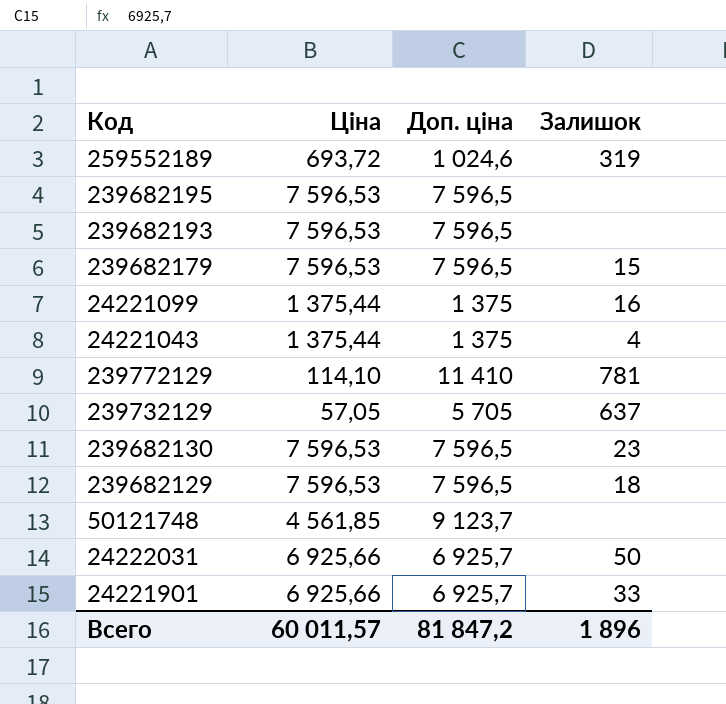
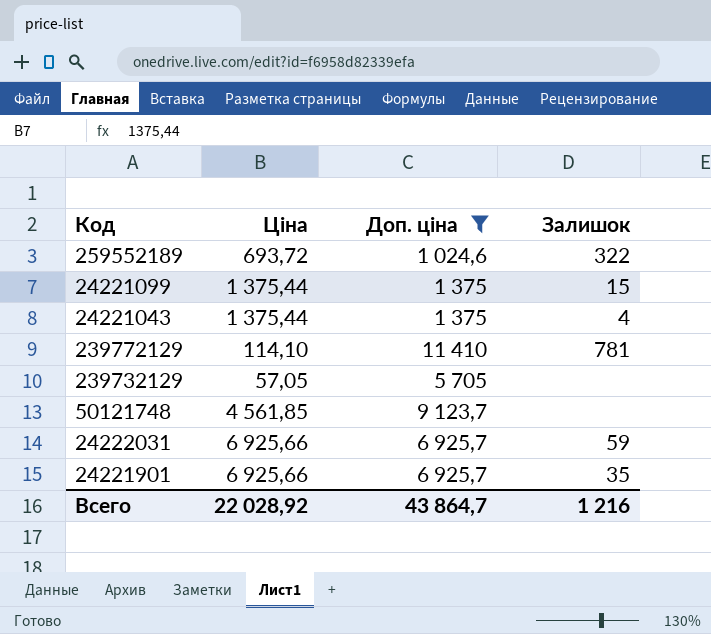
filter: none -> Доп. ціна != 7 596,5
259552189 | Залишок: 319 -> 322
24221099 | Залишок: 16 -> 15
239732129 | Залишок: 637 -> none
24222031 | Залишок: 50 -> 59
24221901 | Залишок: 33 -> 35
Всего | Ціна: 60 011,57 -> 22 028,92
Всего | Доп. ціна: 81 847,2 -> 43 864,7
Всего | Залишок: 1 896 -> 1 216

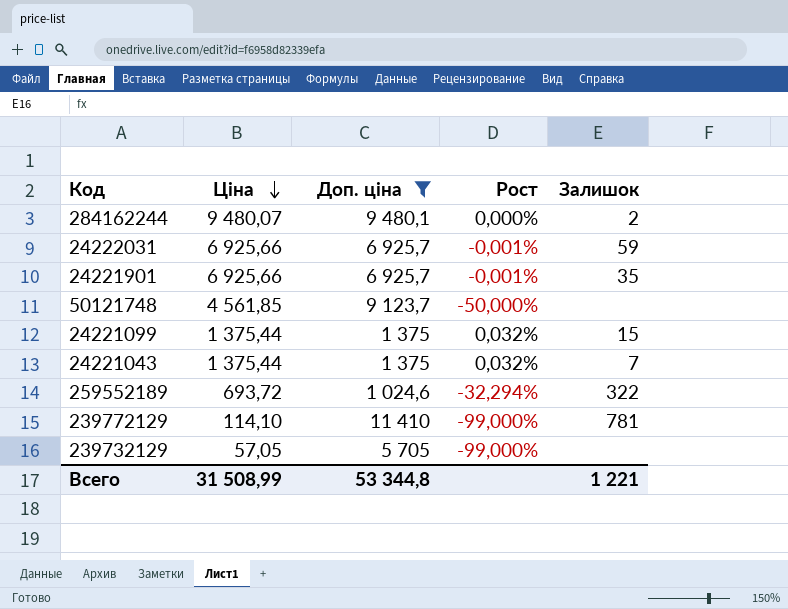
row order: none -> Ціна descending
column Рост | formula: none -> ([Ціна] - [Доп. ціна]) / [Доп. ціна]
row 284162244: none -> 9 480,07 | 9 480,1 | 0,000% | 2
24221043 | Залишок: 4 -> 7
Всего | Ціна: 22 028,92 -> 31 508,99
Всего | Доп. ціна: 43 864,7 -> 53 344,8
Всего | Залишок: 1 216 -> 1 221

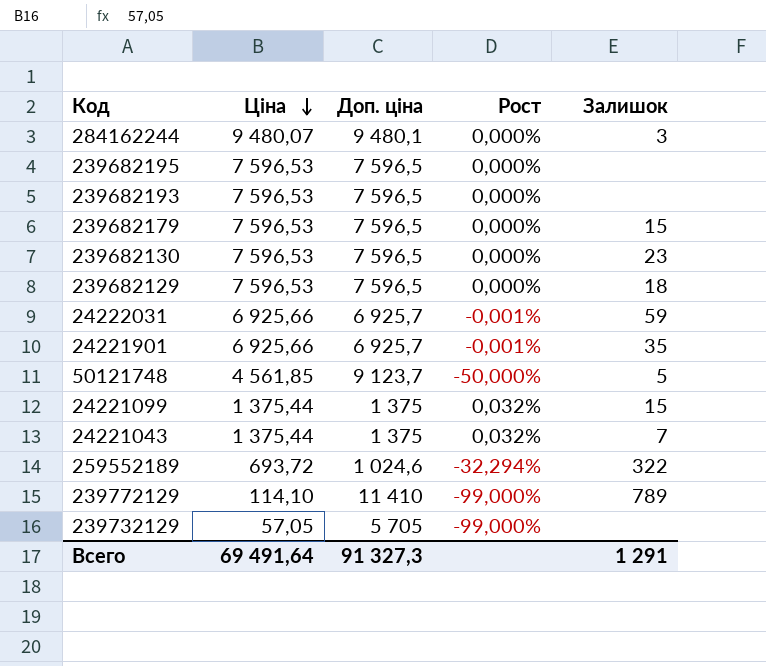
filter: Доп. ціна != 7 596,5 -> none
284162244 | Залишок: 2 -> 3
50121748 | Залишок: none -> 5
239772129 | Залишок: 781 -> 789
Всего | Ціна: 31 508,99 -> 69 491,64
Всего | Доп. ціна: 53 344,8 -> 91 327,3
Всего | Залишок: 1 221 -> 1 291

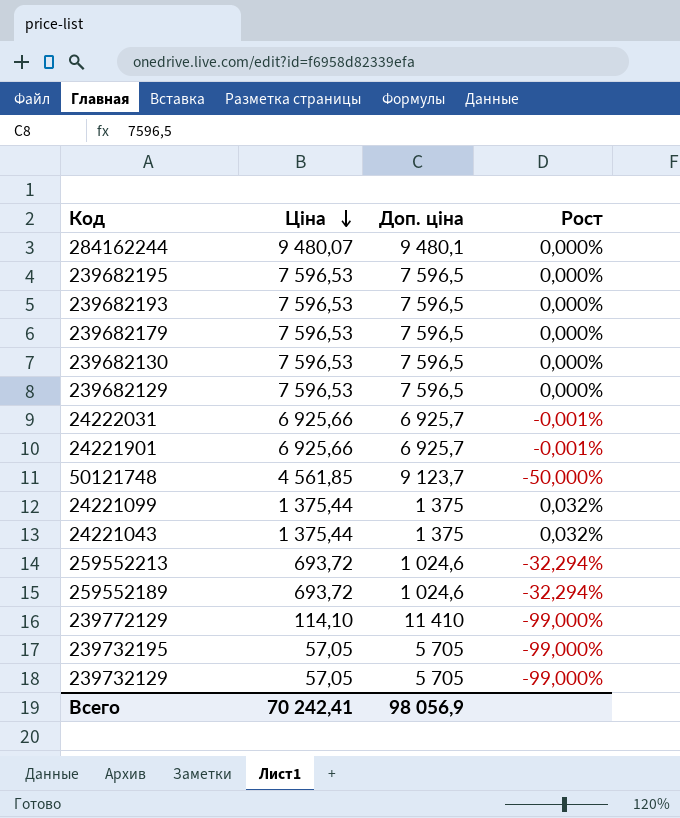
column Залишок | position: 5 -> none
row 259552213: none -> 693,72 | 1 024,6 | -32,294%
row 239732195: none -> 57,05 | 5 705 | -99,000%
Всего | Ціна: 69 491,64 -> 70 242,41
Всего | Доп. ціна: 91 327,3 -> 98 056,9

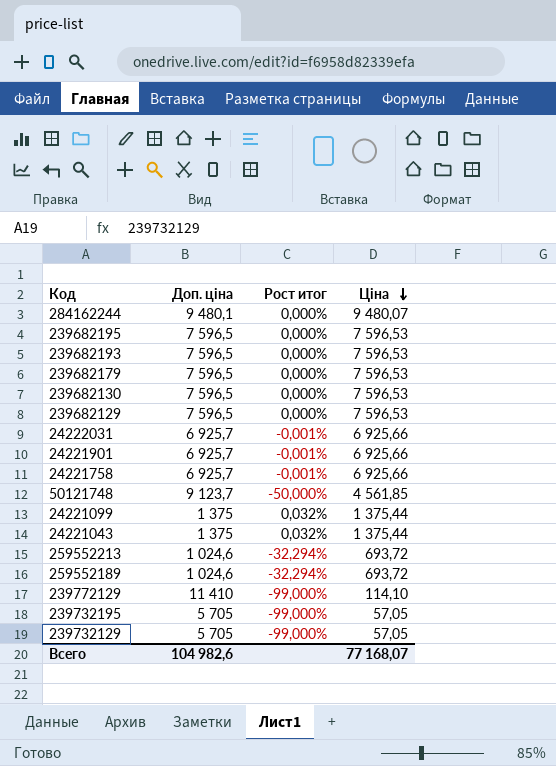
column name: Рост -> Рост итог
column Ціна | position: 2 -> 4
row 24221758: none -> 6 925,7 | -0,001% | 6 925,66
Всего | Доп. ціна: 98 056,9 -> 104 982,6
Всего | Ціна: 70 242,41 -> 77 168,07

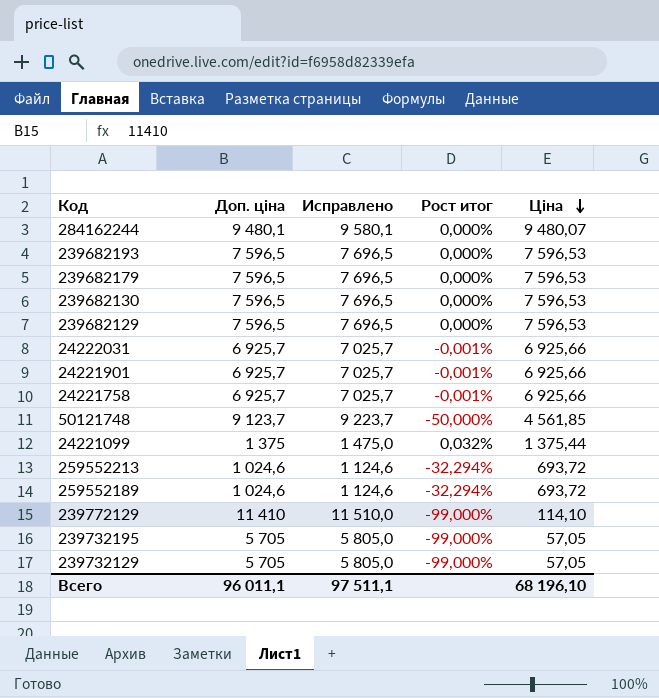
column Исправлено | formula: none -> [Доп. ціна] + 100
row 239682195: 7 596,5 | 0,000% | 7 596,53 -> none
row 24221043: 1 375 | 0,032% | 1 375,44 -> none
Всего | Доп. ціна: 104 982,6 -> 96 011,1
Всего | Ціна: 77 168,07 -> 68 196,10

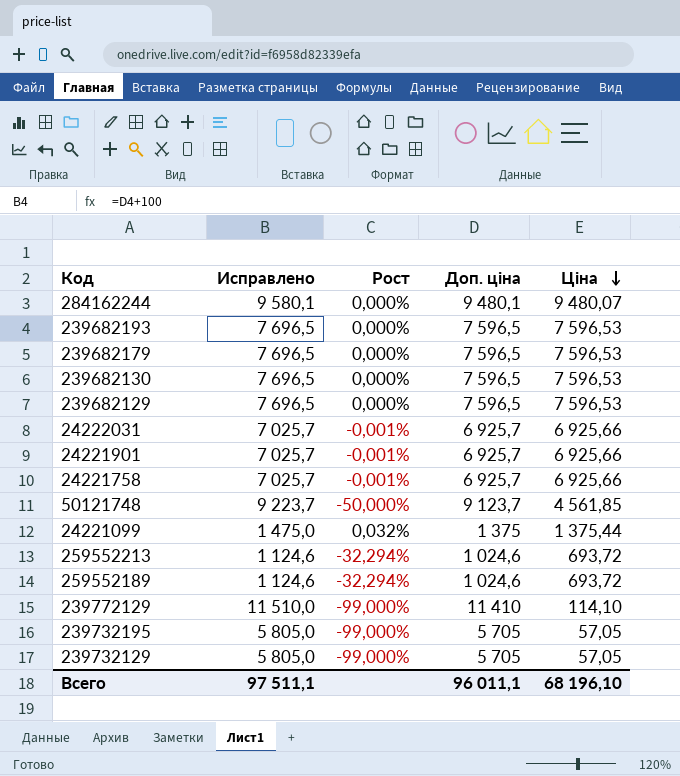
column name: Рост итог -> Рост
column Доп. ціна | position: 2 -> 4

